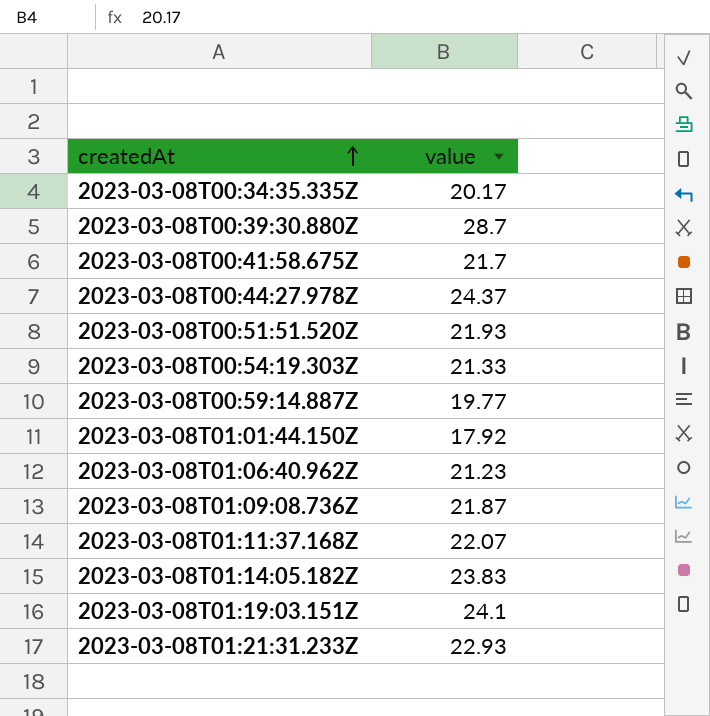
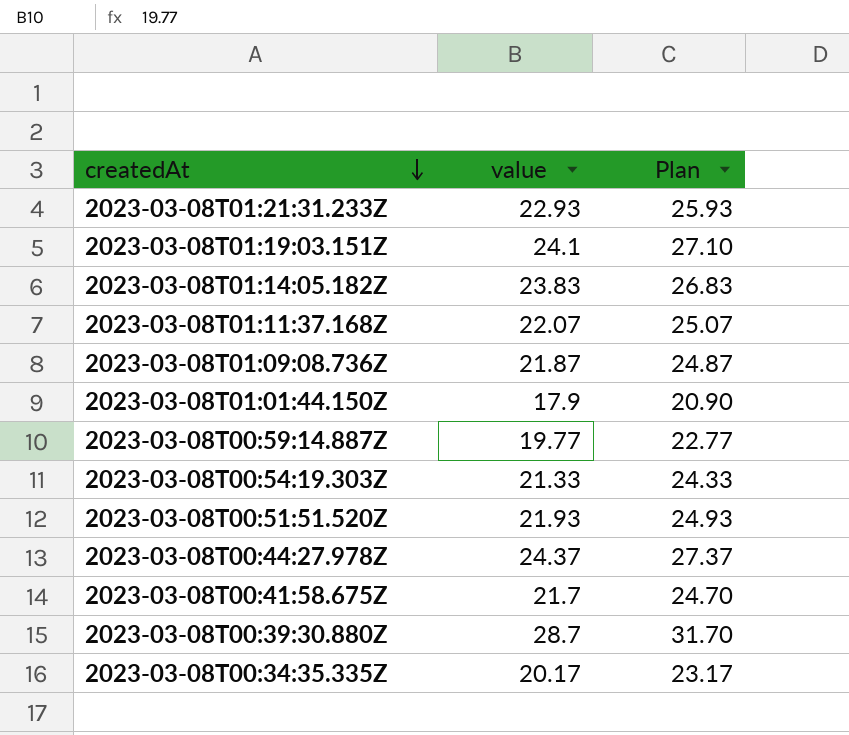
row order: createdAt ascending -> createdAt descending
column Plan | formula: none -> [value] + 3
row 2023-03-08T01:06:40.962Z: 21.23 -> none
2023-03-08T01:01:44.150Z | value: 17.92 -> 17.9

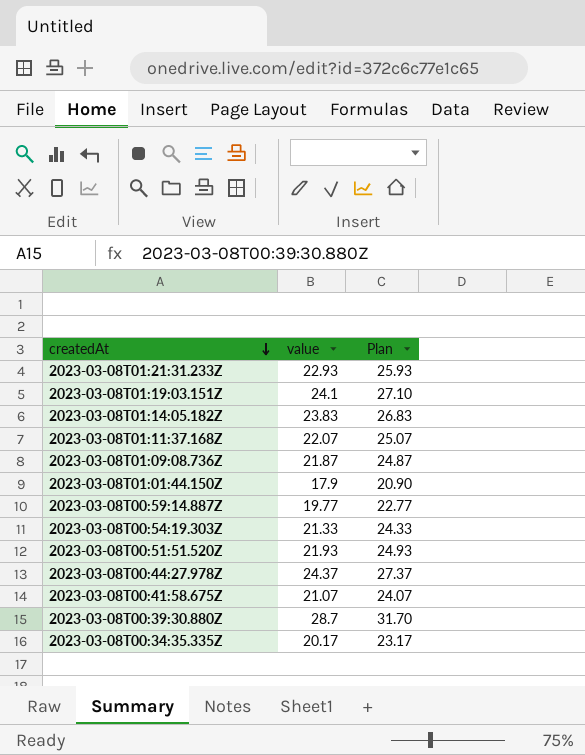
2023-03-08T00:41:58.675Z | value: 21.7 -> 21.07
2023-03-08T00:41:58.675Z | Plan: 24.70 -> 24.07

